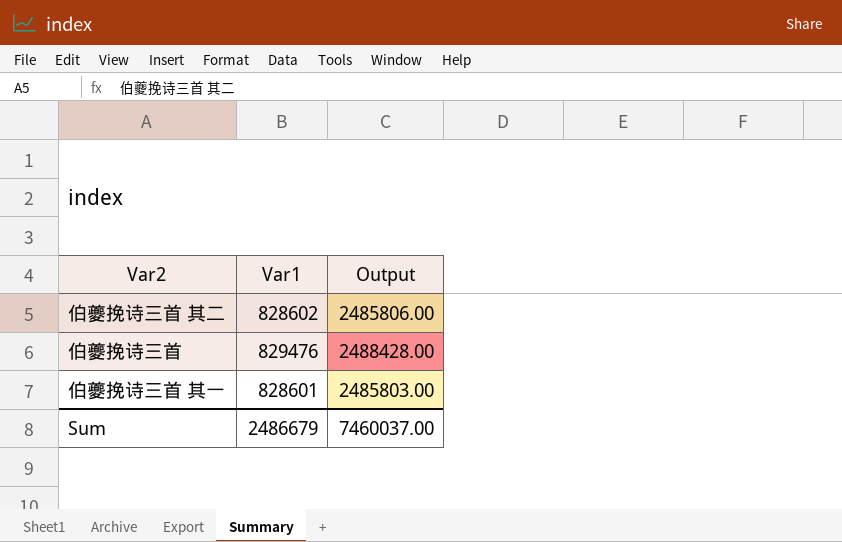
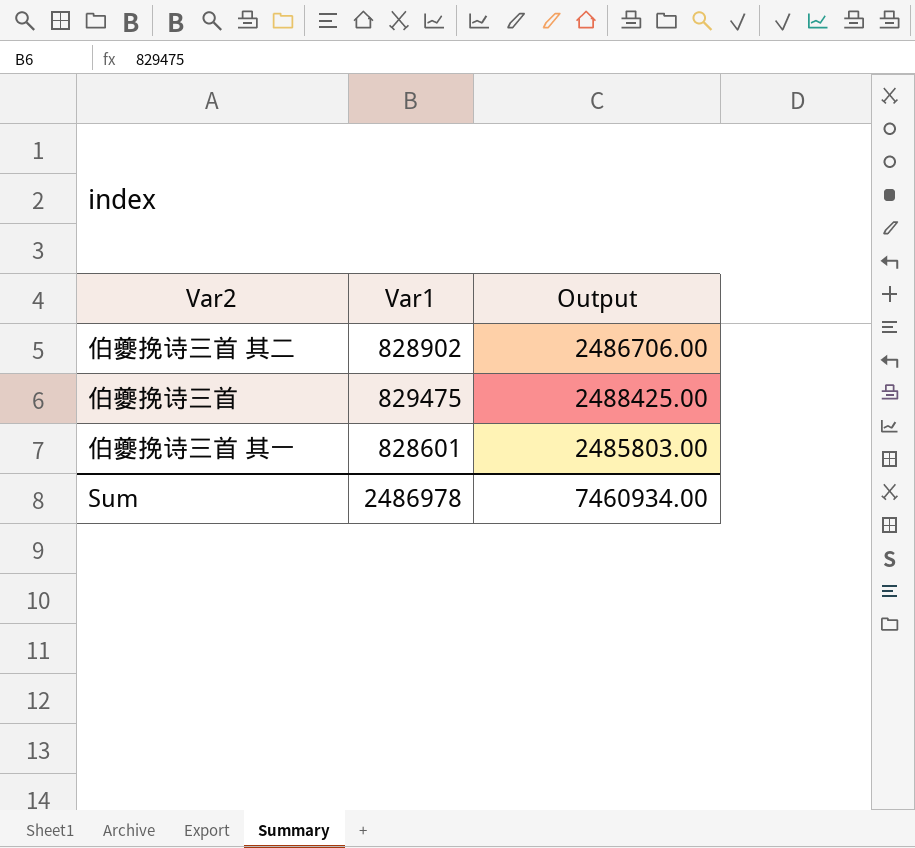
伯夔挽诗三首 其二 | Var1: 828602 -> 828902
伯夔挽诗三首 其二 | Output: 2485806.00 -> 2486706.00
伯夔挽诗三首 | Var1: 829476 -> 829475
伯夔挽诗三首 | Output: 2488428.00 -> 2488425.00
Sum | Var1: 2486679 -> 2486978
Sum | Output: 7460037.00 -> 7460934.00

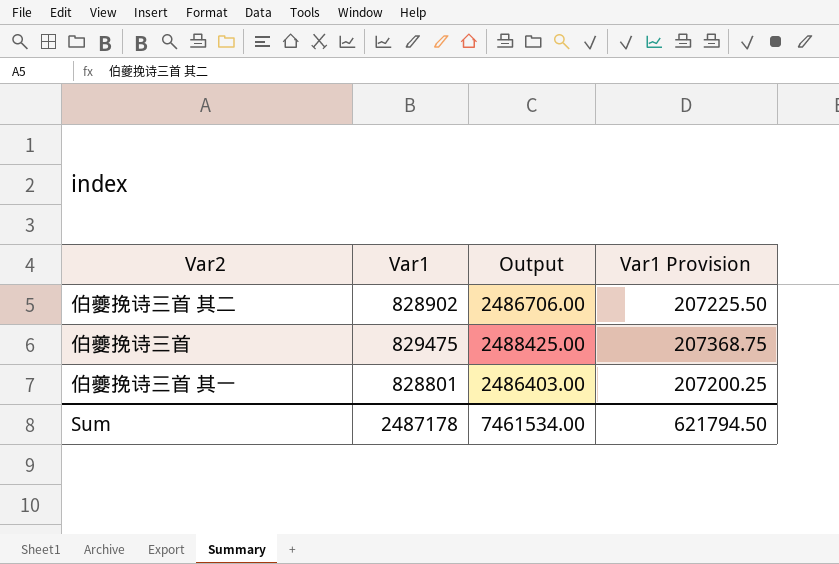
column Var1 Provision | formula: none -> [Var1] * 0.25
伯夔挽诗三首 其一 | Var1: 828601 -> 828801
伯夔挽诗三首 其一 | Output: 2485803.00 -> 2486403.00
Sum | Var1: 2486978 -> 2487178
Sum | Output: 7460934.00 -> 7461534.00

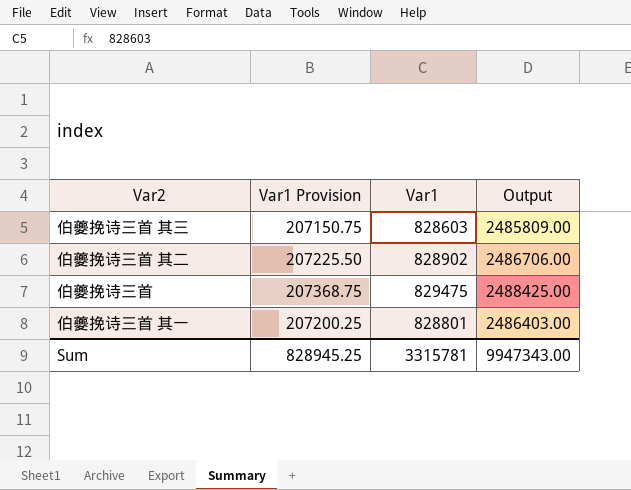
column Var1 Provision | position: 4 -> 2
row 伯夔挽诗三首 其三: none -> 207150.75 | 828603 | 2485809.00
Sum | Var1 Provision: 621794.50 -> 828945.25
Sum | Var1: 2487178 -> 3315781
Sum | Output: 7461534.00 -> 9947343.00

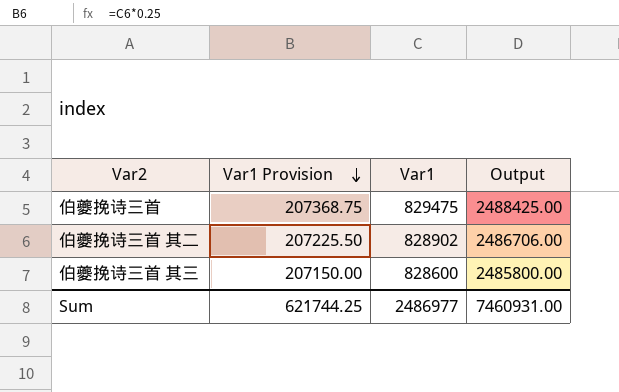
row order: none -> Var1 Provision descending
row 伯夔挽诗三首 其一: 207200.25 | 828801 | 2486403.00 -> none
伯夔挽诗三首 其三 | Var1 Provision: 207150.75 -> 207150.00
伯夔挽诗三首 其三 | Var1: 828603 -> 828600
伯夔挽诗三首 其三 | Output: 2485809.00 -> 2485800.00
Sum | Var1 Provision: 828945.25 -> 621744.25
Sum | Var1: 3315781 -> 2486977
Sum | Output: 9947343.00 -> 7460931.00

